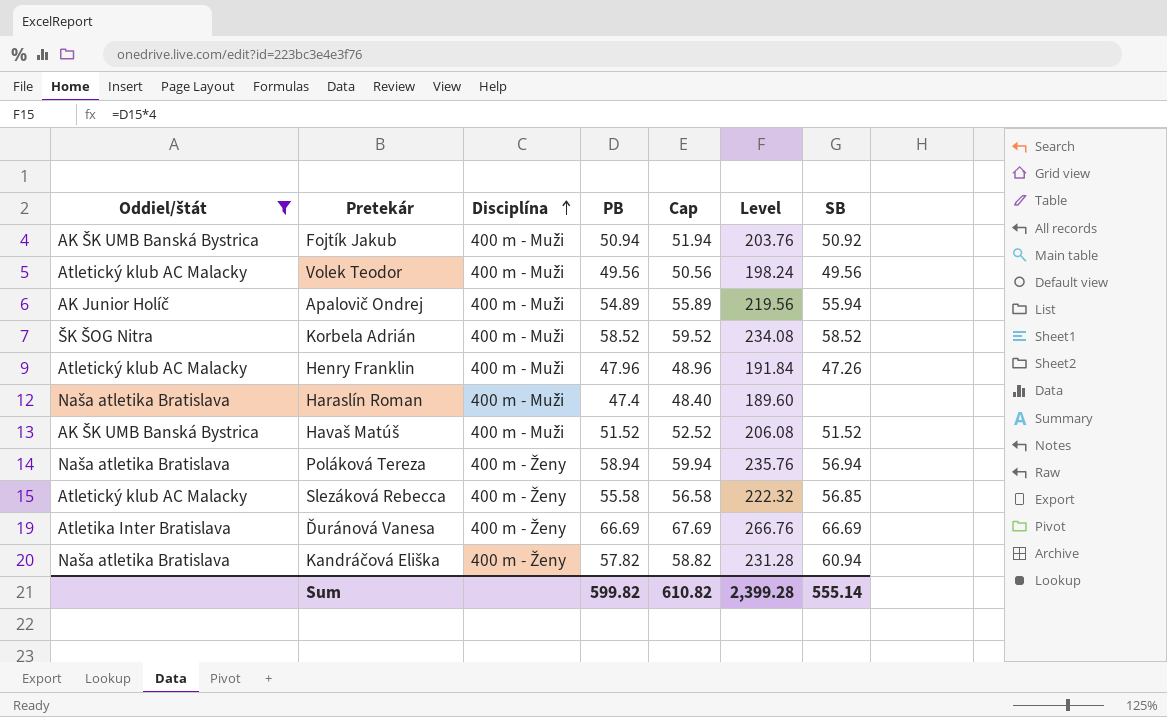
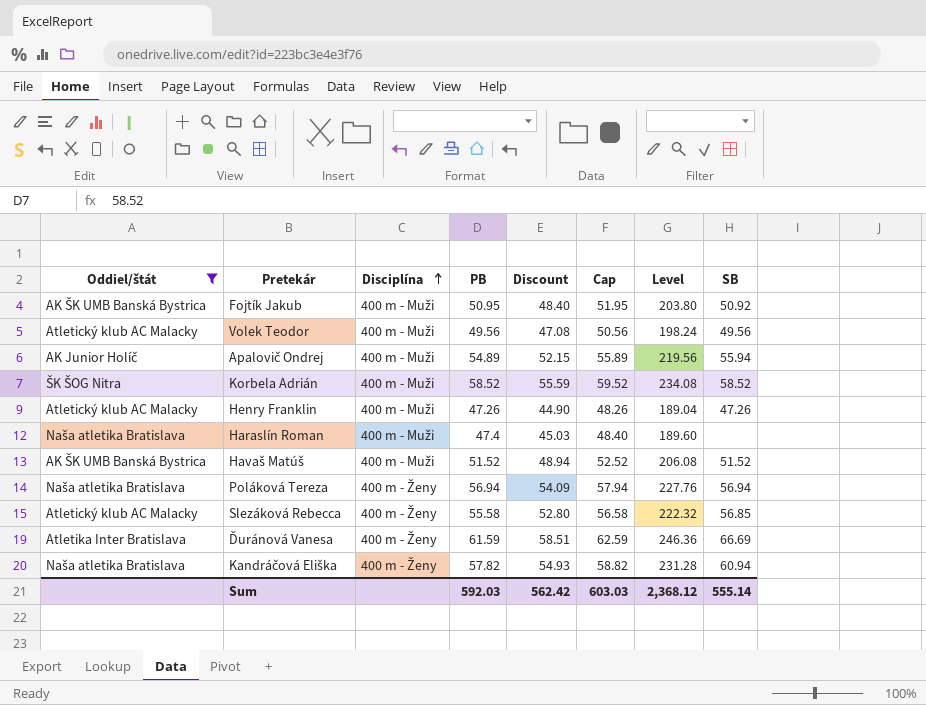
column Discount | formula: none -> [PB] * 0.95
Fojtík Jakub | PB: 50.94 -> 50.95
Fojtík Jakub | Cap: 51.94 -> 51.95
Fojtík Jakub | Level: 203.76 -> 203.80
Henry Franklin | PB: 47.96 -> 47.26
Henry Franklin | Cap: 48.96 -> 48.26
Henry Franklin | Level: 191.84 -> 189.04
Poláková Tereza | PB: 58.94 -> 56.94
Poláková Tereza | Cap: 59.94 -> 57.94
Poláková Tereza | Level: 235.76 -> 227.76
Ďuránová Vanesa | PB: 66.69 -> 61.59
Ďuránová Vanesa | Cap: 67.69 -> 62.59
Ďuránová Vanesa | Level: 266.76 -> 246.36
Sum | PB: 599.82 -> 592.03
Sum | Cap: 610.82 -> 603.03
Sum | Level: 2,399.28 -> 2,368.12

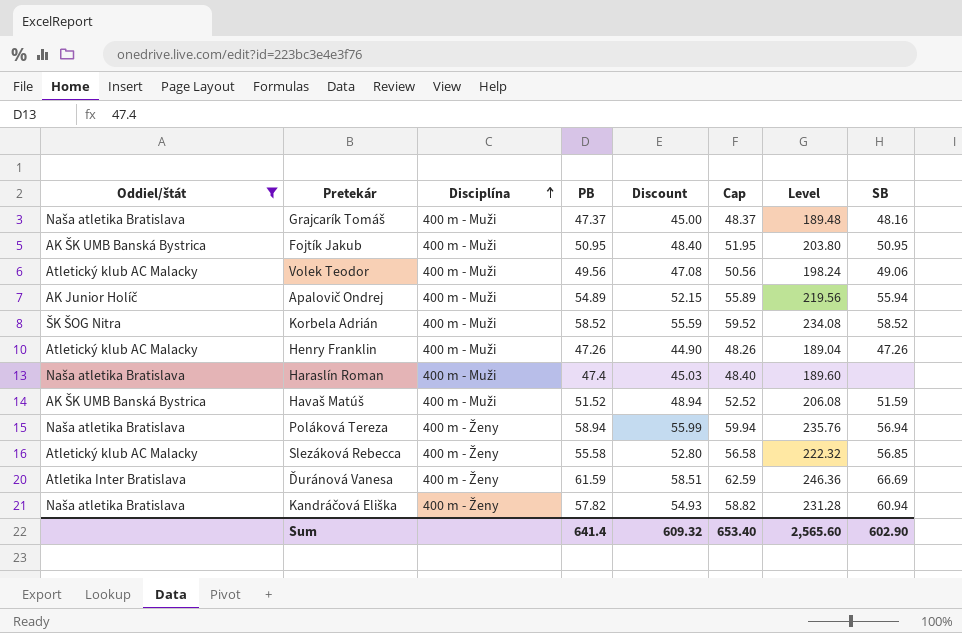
row Grajcarík Tomáš: none -> Naša atletika Bratislava | 400 m - Muži | 47.37 | 45.00 | 48.37 | 189.48 | 48.16
Fojtík Jakub | SB: 50.92 -> 50.95
Volek Teodor | SB: 49.56 -> 49.06
Havaš Matúš | SB: 51.52 -> 51.59
Poláková Tereza | PB: 56.94 -> 58.94
Poláková Tereza | Discount: 54.09 -> 55.99
Poláková Tereza | Cap: 57.94 -> 59.94
Poláková Tereza | Level: 227.76 -> 235.76
Sum | PB: 592.03 -> 641.4
Sum | Discount: 562.42 -> 609.32
Sum | Cap: 603.03 -> 653.40
Sum | Level: 2,368.12 -> 2,565.60
Sum | SB: 555.14 -> 602.90

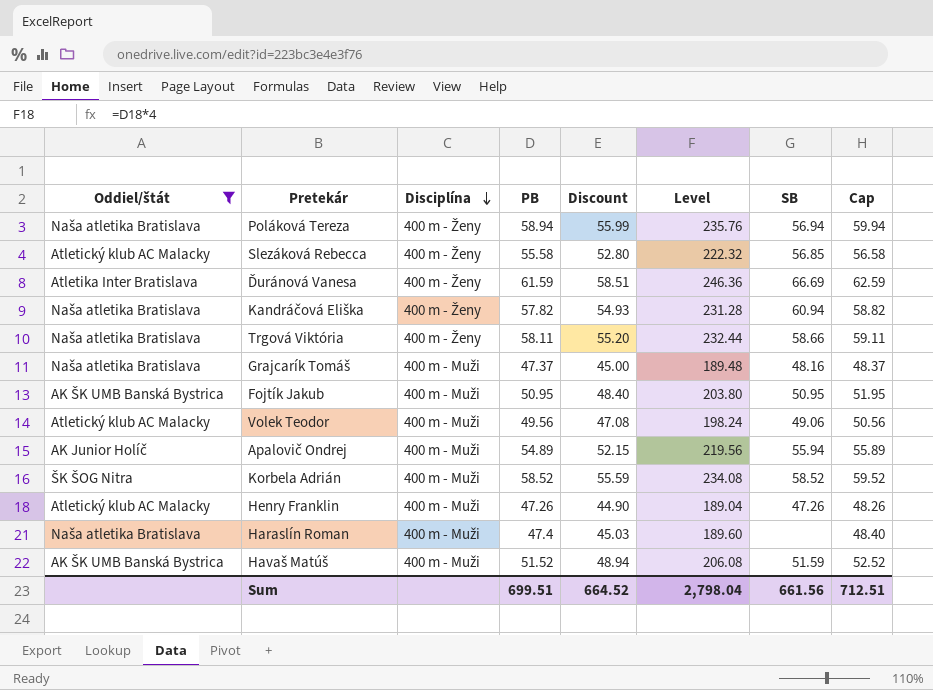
row order: Disciplína ascending -> Disciplína descending
column Cap | position: 6 -> 8
row Trgová Viktória: none -> Naša atletika Bratislava | 400 m - Ženy | 58.11 | 55.20 | 232.44 | 58.66 | 59.11
Sum | PB: 641.4 -> 699.51
Sum | Discount: 609.32 -> 664.52
Sum | Level: 2,565.60 -> 2,798.04
Sum | SB: 602.90 -> 661.56
Sum | Cap: 653.40 -> 712.51

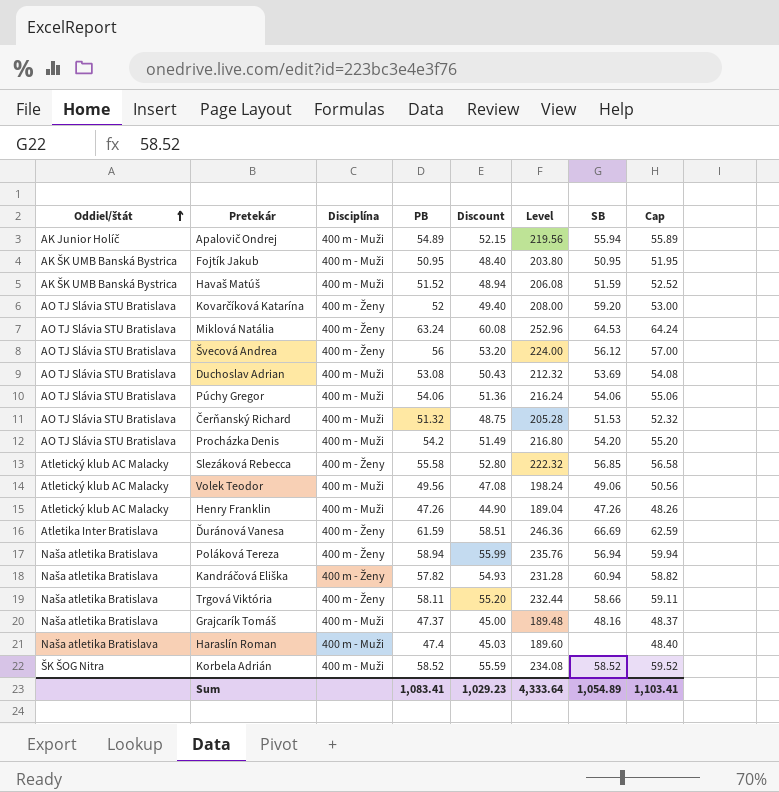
filter: Oddiel/štát != AO TJ Slávia STU Bratislava -> none
row order: Disciplína descending -> Oddiel/štát ascending
Sum | PB: 699.51 -> 1,083.41
Sum | Discount: 664.52 -> 1,029.23
Sum | Level: 2,798.04 -> 4,333.64
Sum | SB: 661.56 -> 1,054.89
Sum | Cap: 712.51 -> 1,103.41

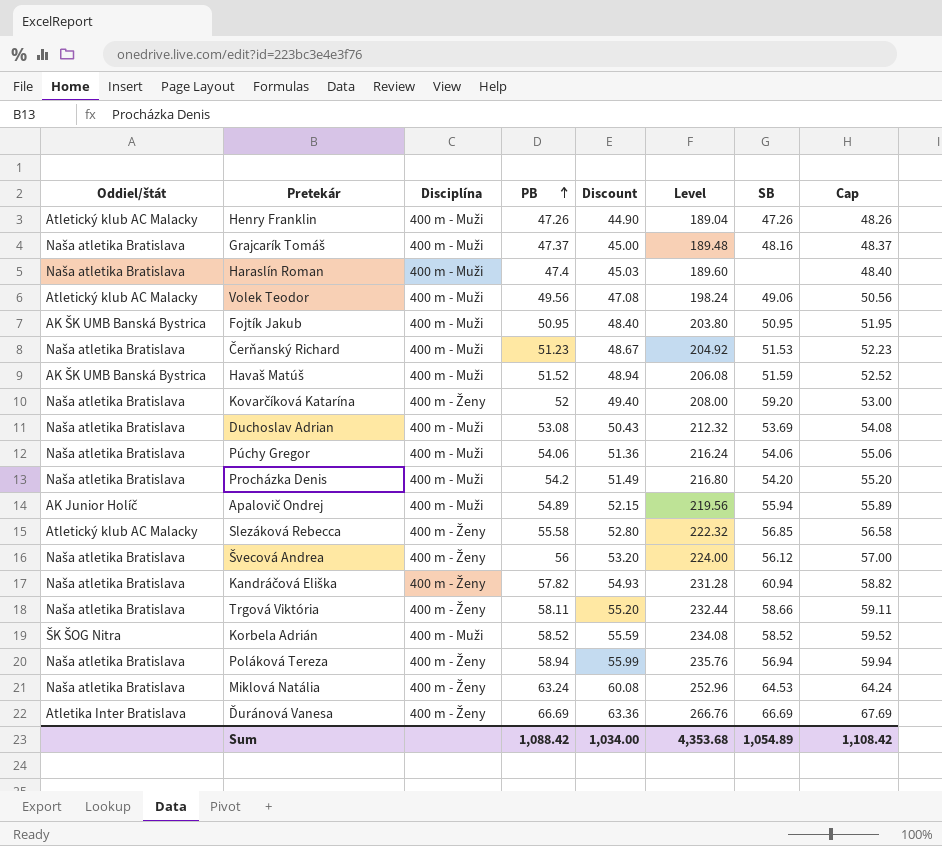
row order: Oddiel/štát ascending -> PB ascending
Čerňanský Richard | Oddiel/štát: AO TJ Slávia STU Bratislava -> Naša atletika Bratislava
Čerňanský Richard | PB: 51.32 -> 51.23
Čerňanský Richard | Discount: 48.75 -> 48.67
Čerňanský Richard | Level: 205.28 -> 204.92
Čerňanský Richard | Cap: 52.32 -> 52.23
Kovarčíková Katarína | Oddiel/štát: AO TJ Slávia STU Bratislava -> Naša atletika Bratislava
Duchoslav Adrian | Oddiel/štát: AO TJ Slávia STU Bratislava -> Naša atletika Bratislava
Púchy Gregor | Oddiel/štát: AO TJ Slávia STU Bratislava -> Naša atletika Bratislava
Procházka Denis | Oddiel/štát: AO TJ Slávia STU Bratislava -> Naša atletika Bratislava
Švecová Andrea | Oddiel/štát: AO TJ Slávia STU Bratislava -> Naša atletika Bratislava
Miklová Natália | Oddiel/štát: AO TJ Slávia STU Bratislava -> Naša atletika Bratislava
Ďuránová Vanesa | PB: 61.59 -> 66.69
Ďuránová Vanesa | Discount: 58.51 -> 63.36
Ďuránová Vanesa | Level: 246.36 -> 266.76
Ďuránová Vanesa | Cap: 62.59 -> 67.69
Sum | PB: 1,083.41 -> 1,088.42
Sum | Discount: 1,029.23 -> 1,034.00
Sum | Level: 4,333.64 -> 4,353.68
Sum | Cap: 1,103.41 -> 1,108.42

